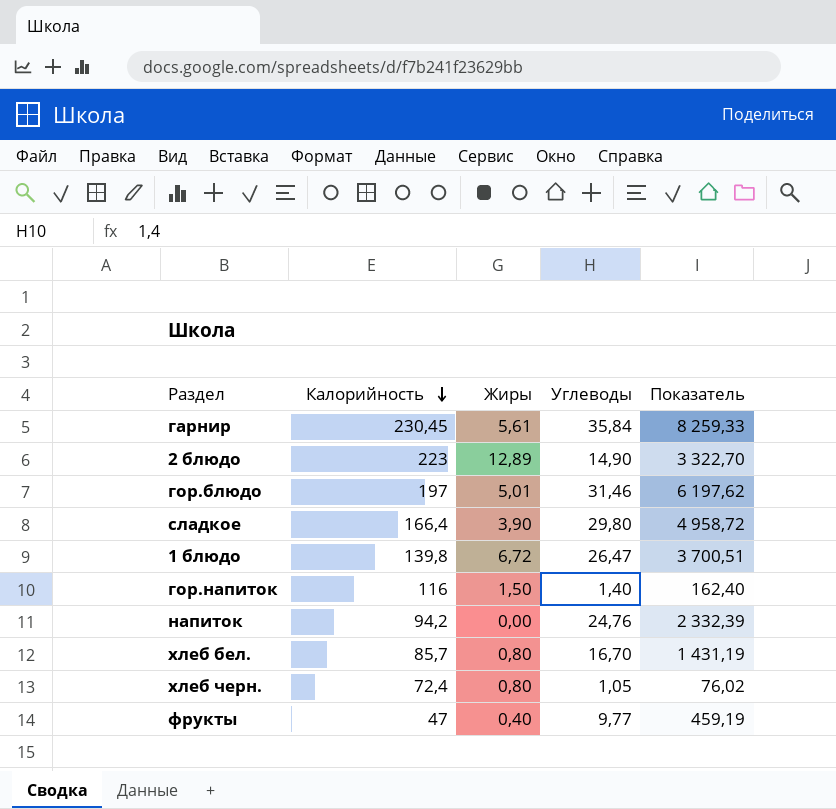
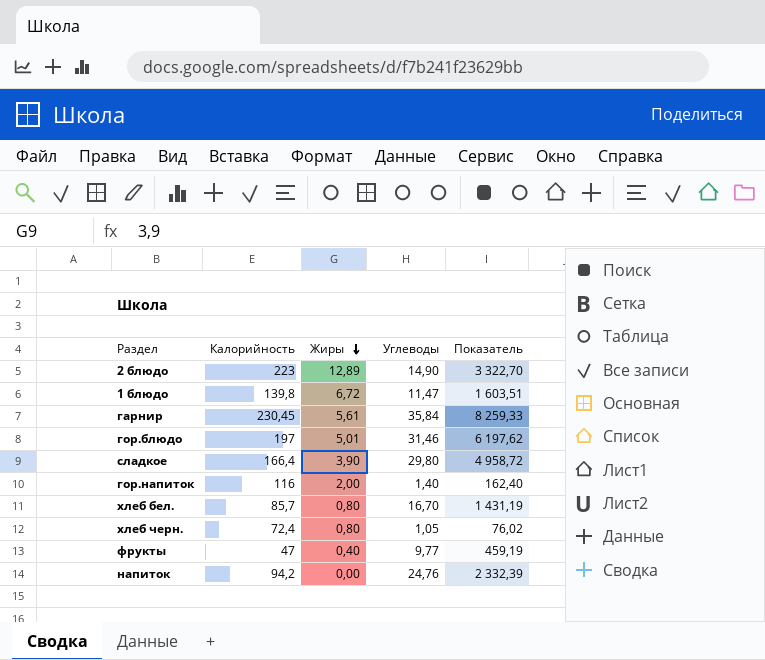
row order: Калорийность descending -> Жиры descending
1 блюдо | Углеводы: 26,47 -> 11,47
1 блюдо | Показатель: 3 700,51 -> 1 603,51
гор.напиток | Жиры: 1,50 -> 2,00

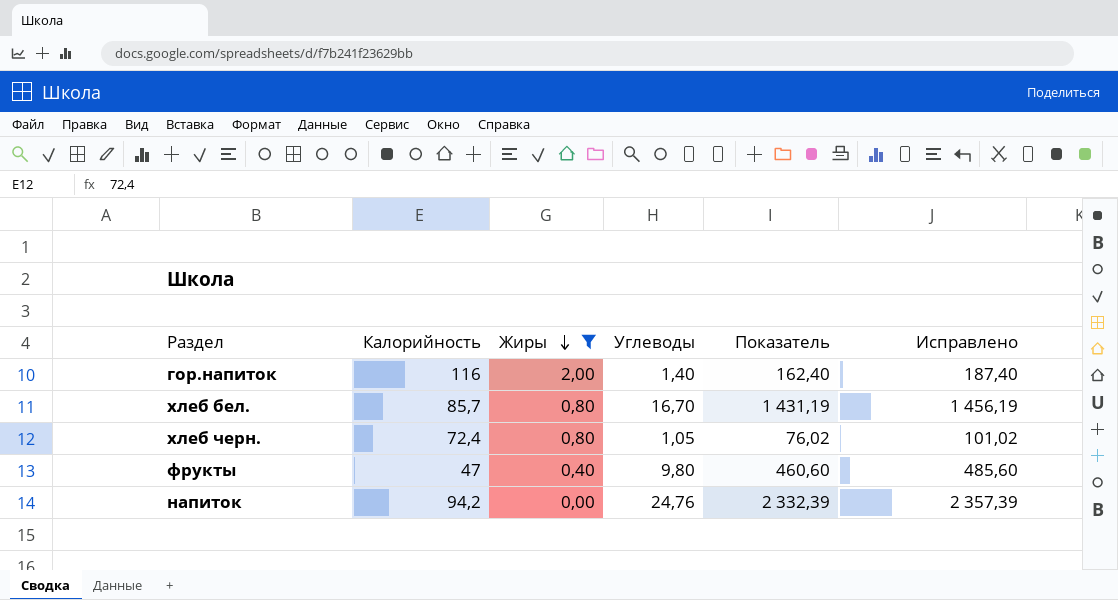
filter: none -> Жиры <= 2,00
column Исправлено | formula: none -> [Показатель] + 25
фрукты | Углеводы: 9,77 -> 9,80
фрукты | Показатель: 459,19 -> 460,60

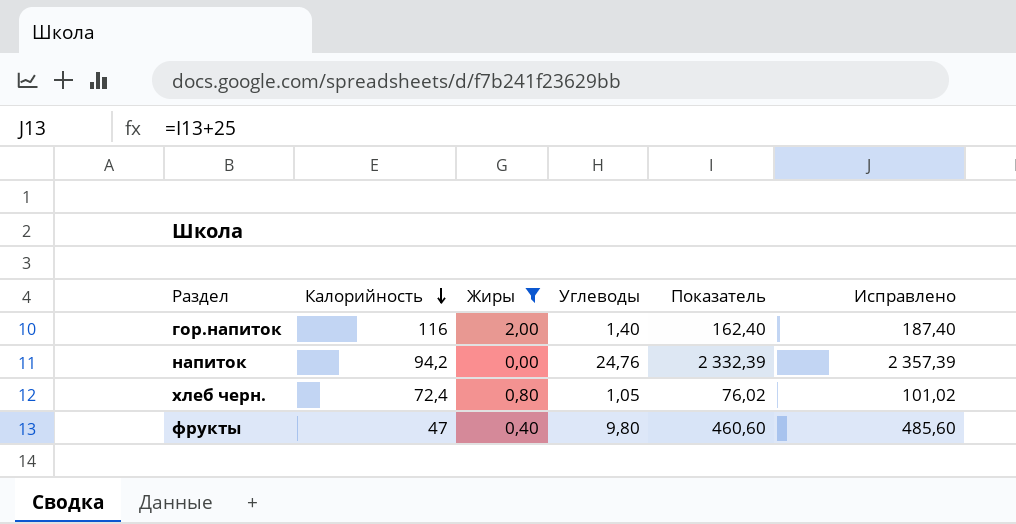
row order: Жиры descending -> Калорийность descending
row хлеб бел.: 85,7 | 0,80 | 16,70 | 1 431,19 | 1 456,19 -> none

